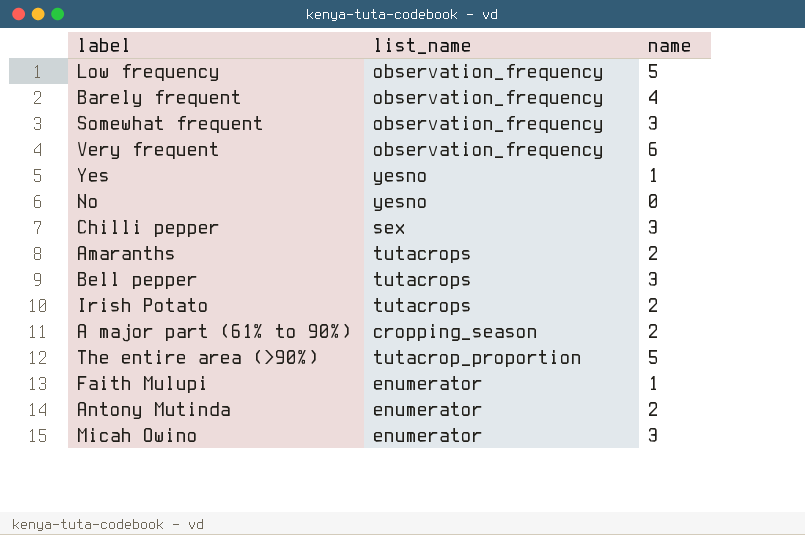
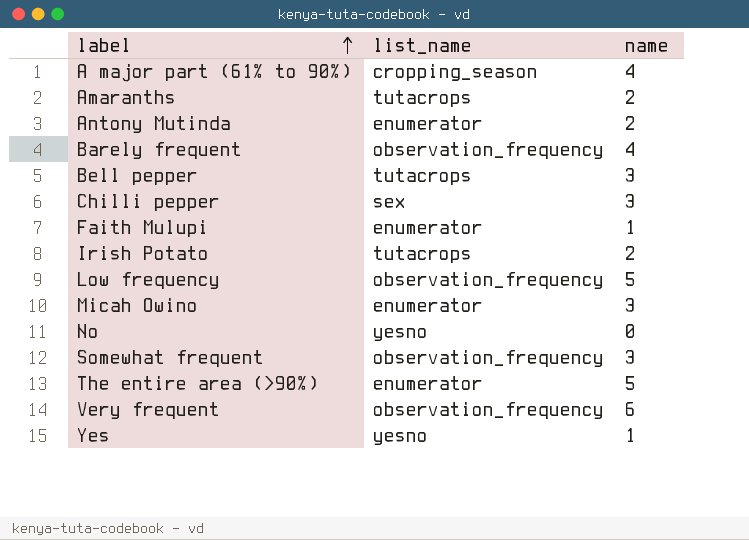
row order: none -> label ascending
A major part (61% to 90%) | name: 2 -> 4
The entire area (>90%) | list_name: tutacrop_proportion -> enumerator

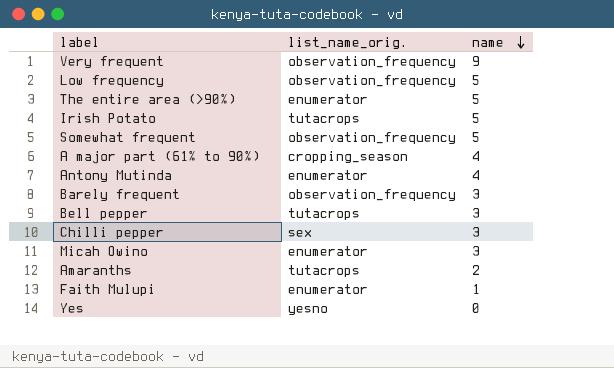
row order: label ascending -> name descending
column name: list_name -> list_name_orig.
row No: yesno | 0 -> none
Very frequent | name: 6 -> 9
Irish Potato | name: 2 -> 5
Somewhat frequent | name: 3 -> 5
Antony Mutinda | name: 2 -> 4
Barely frequent | name: 4 -> 3
Yes | name: 1 -> 0

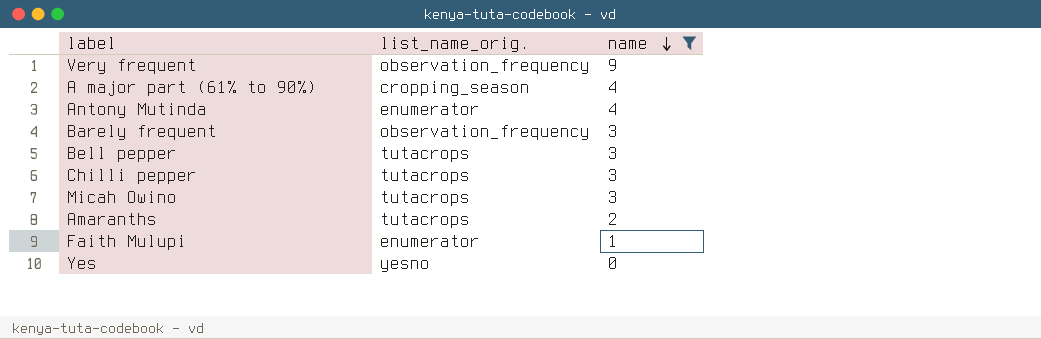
filter: none -> name != 5
Chilli pepper | list_name_orig.: sex -> tutacrops
Micah Owino | list_name_orig.: enumerator -> tutacrops

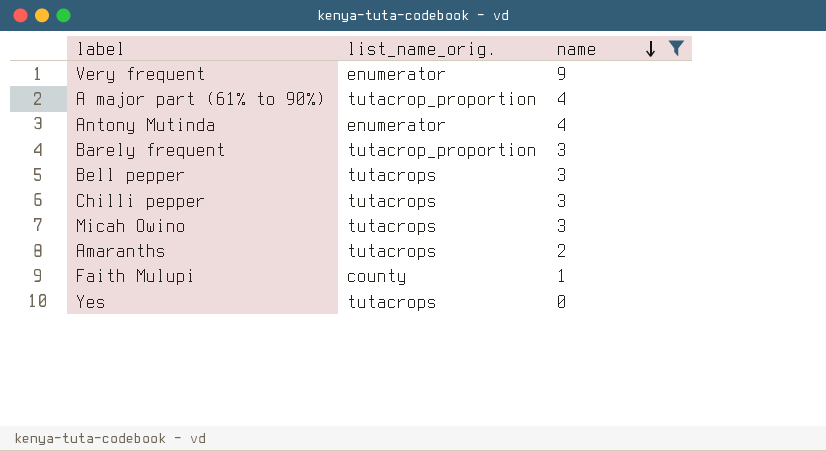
Very frequent | list_name_orig.: observation_frequency -> enumerator
A major part (61% to 90%) | list_name_orig.: cropping_season -> tutacrop_proportion
Barely frequent | list_name_orig.: observation_frequency -> tutacrop_proportion
Faith Mulupi | list_name_orig.: enumerator -> county
Yes | list_name_orig.: yesno -> tutacrops

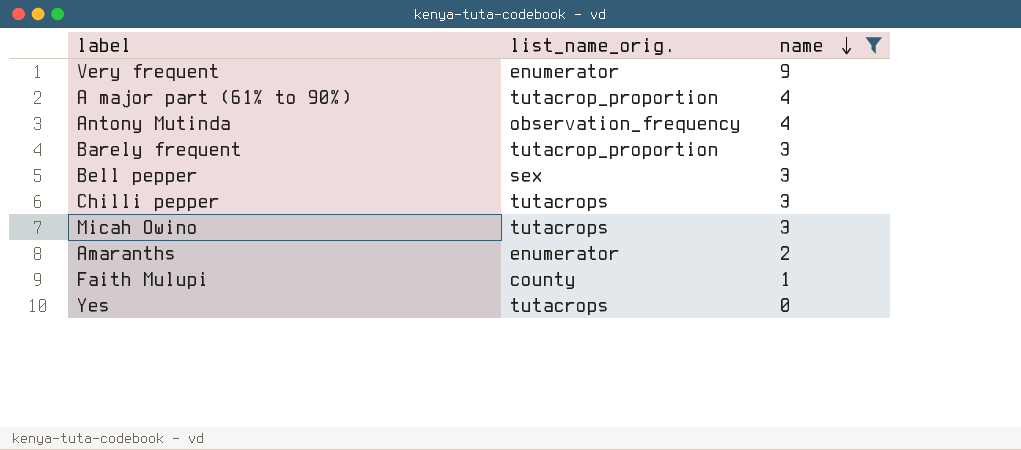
Antony Mutinda | list_name_orig.: enumerator -> observation_frequency
Bell pepper | list_name_orig.: tutacrops -> sex
Amaranths | list_name_orig.: tutacrops -> enumerator

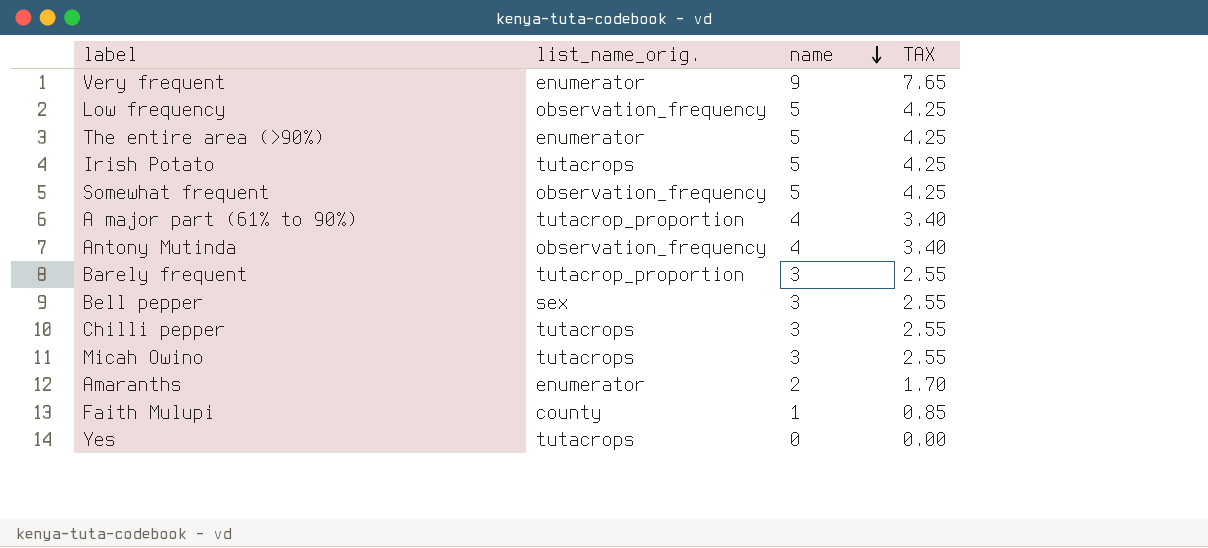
filter: name != 5 -> none
column TAX | formula: none -> [name] * 0.85

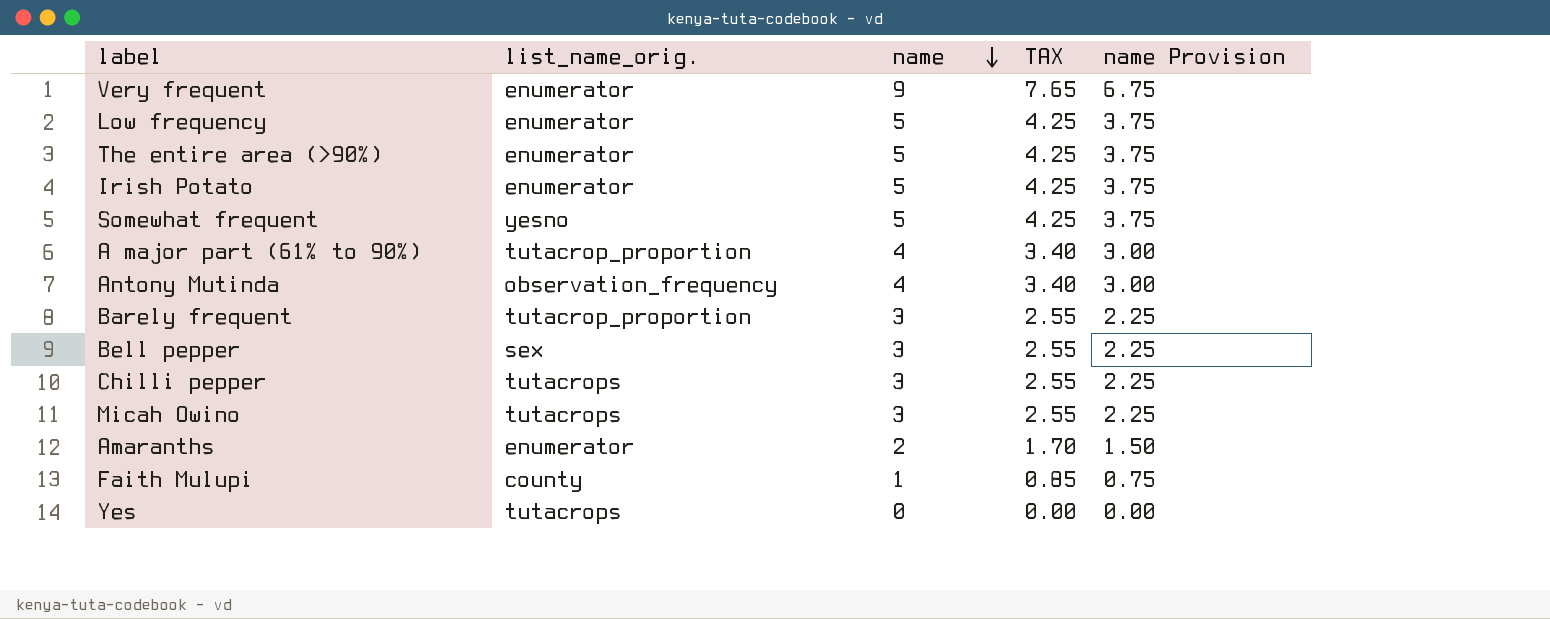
column name Provision | formula: none -> [name] * 0.75
Low frequency | list_name_orig.: observation_frequency -> enumerator
Irish Potato | list_name_orig.: tutacrops -> enumerator
Somewhat frequent | list_name_orig.: observation_frequency -> yesno

